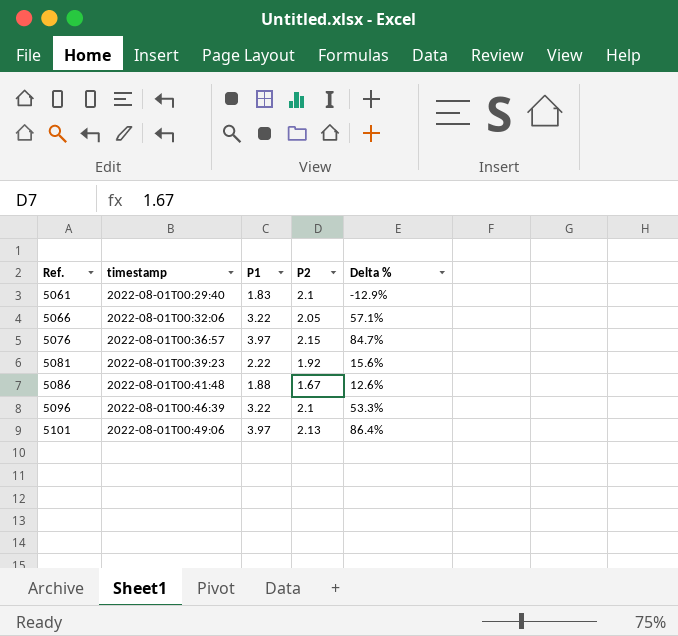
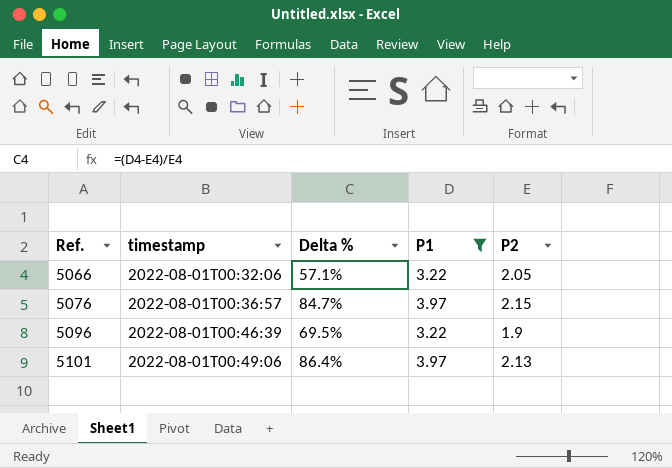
filter: none -> P1 >= 3.22
column Delta % | position: 5 -> 3
5096 | Delta %: 53.3% -> 69.5%
5096 | P2: 2.1 -> 1.9

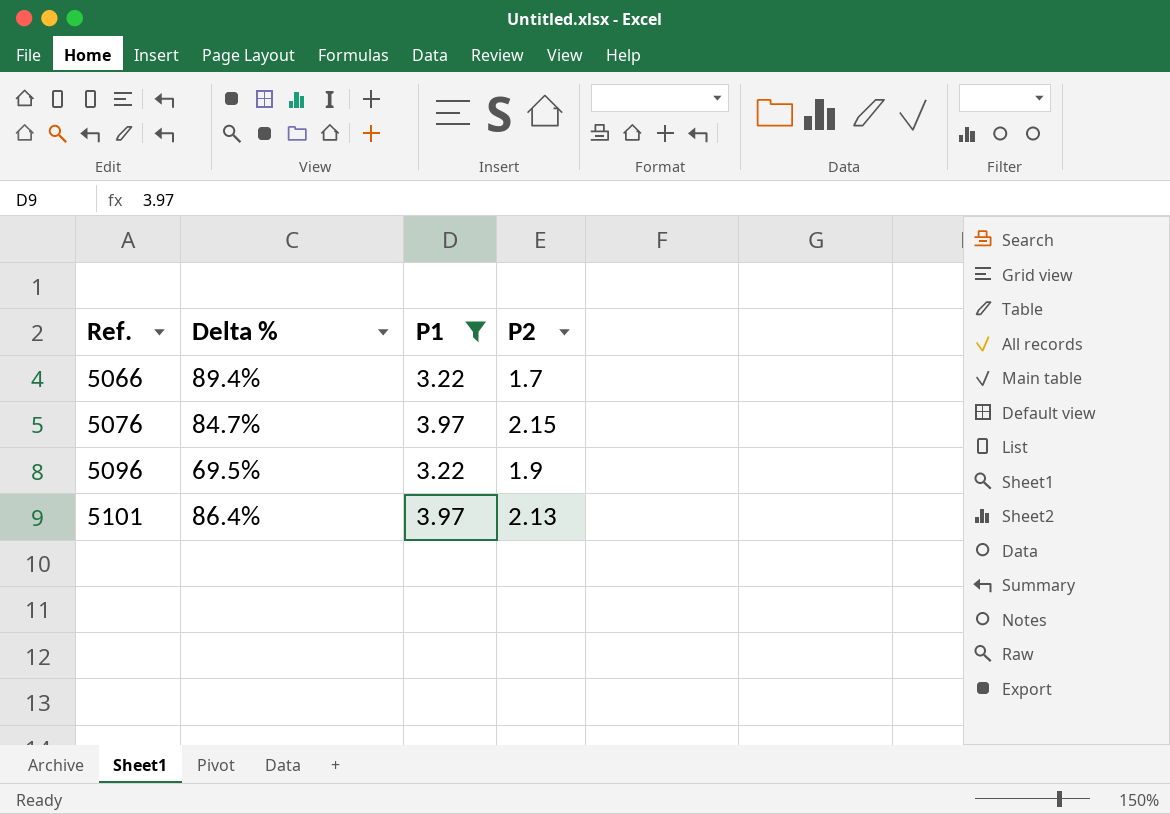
column timestamp | position: 2 -> none
5066 | Delta %: 57.1% -> 89.4%
5066 | P2: 2.05 -> 1.7

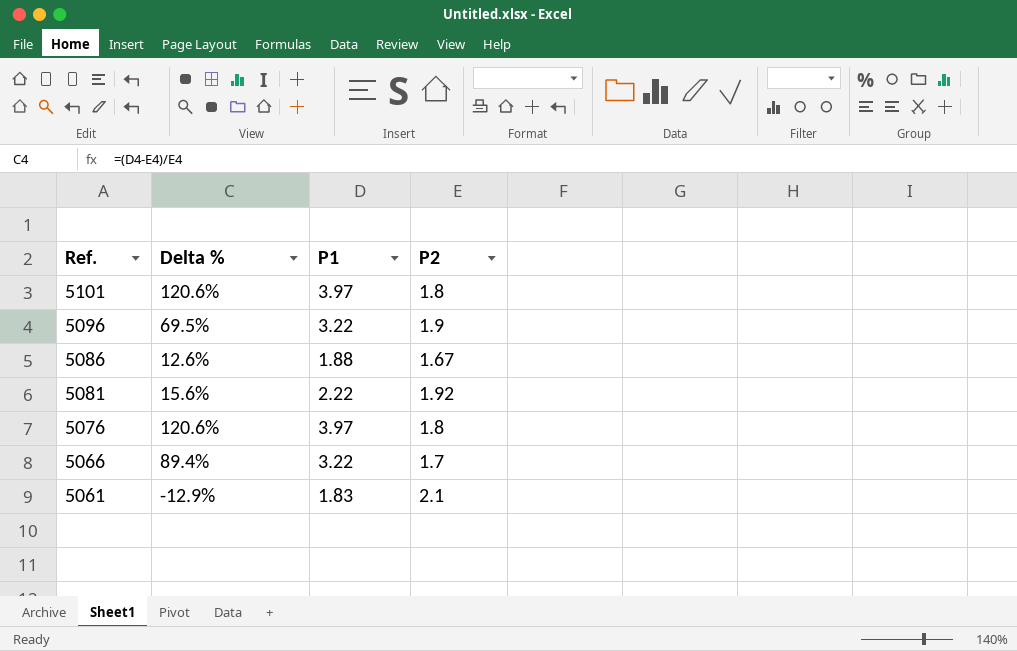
filter: P1 >= 3.22 -> none
row order: Ref. ascending -> Ref. descending
5101 | Delta %: 86.4% -> 120.6%
5101 | P2: 2.13 -> 1.8
5076 | Delta %: 84.7% -> 120.6%
5076 | P2: 2.15 -> 1.8

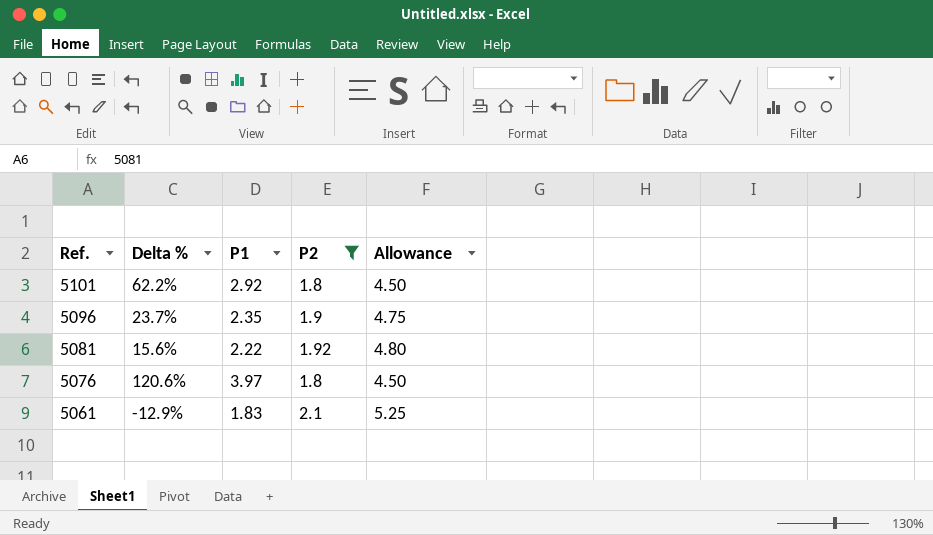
filter: none -> P2 >= 1.8
column Allowance | formula: none -> [P2] * 2.5
5101 | Delta %: 120.6% -> 62.2%
5101 | P1: 3.97 -> 2.92
5096 | Delta %: 69.5% -> 23.7%
5096 | P1: 3.22 -> 2.35

